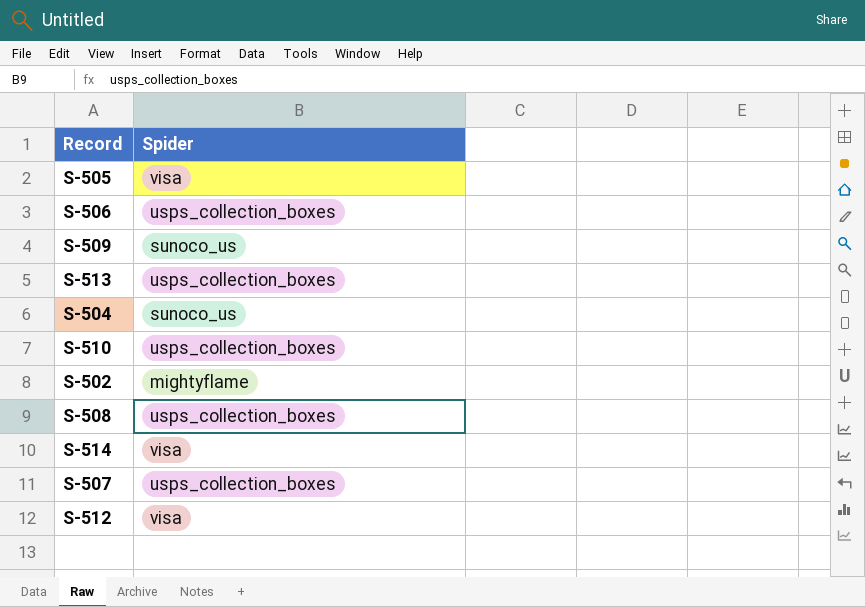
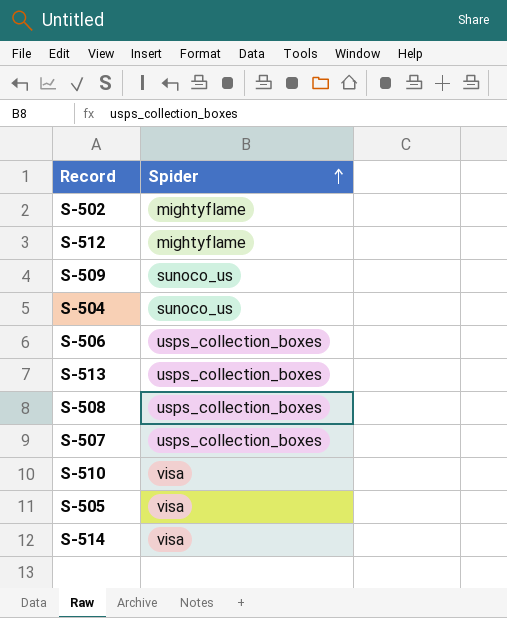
row order: none -> Spider ascending
S-512 | Spider: visa -> mightyflame
S-510 | Spider: usps_collection_boxes -> visa

